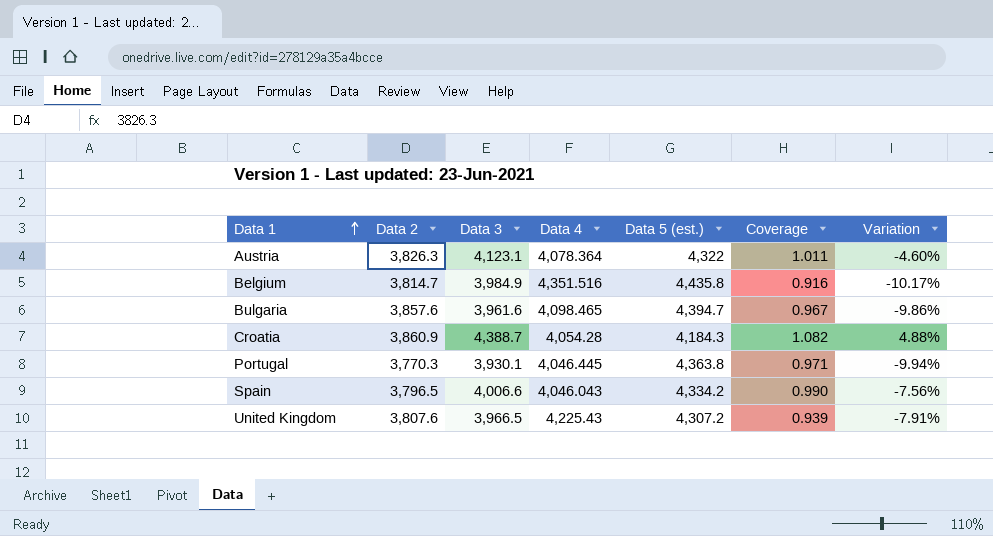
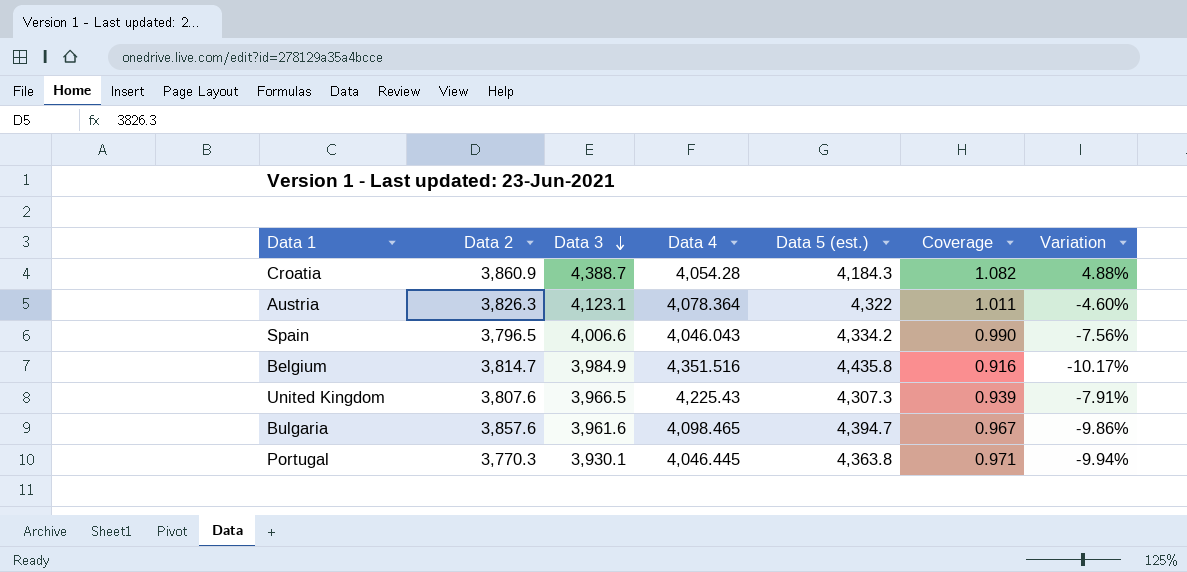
row order: Data 1 ascending -> Data 3 descending
United Kingdom | Data 5 (est.): 4,307.2 -> 4,307.3

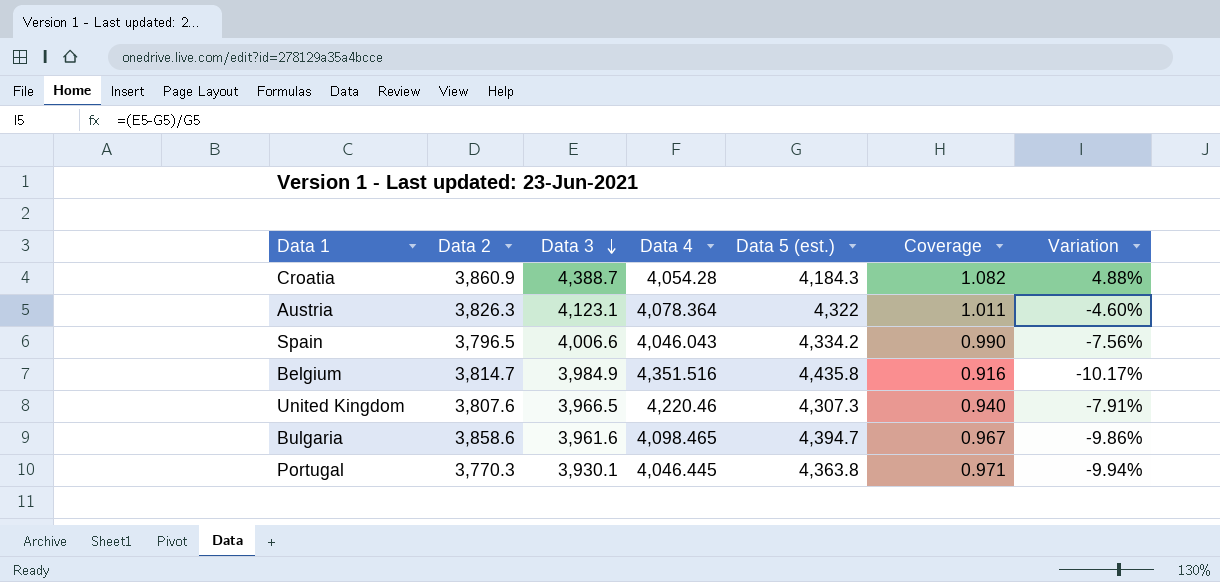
United Kingdom | Data 4: 4,225.43 -> 4,220.46
United Kingdom | Coverage: 0.939 -> 0.940
Bulgaria | Data 2: 3,857.6 -> 3,858.6

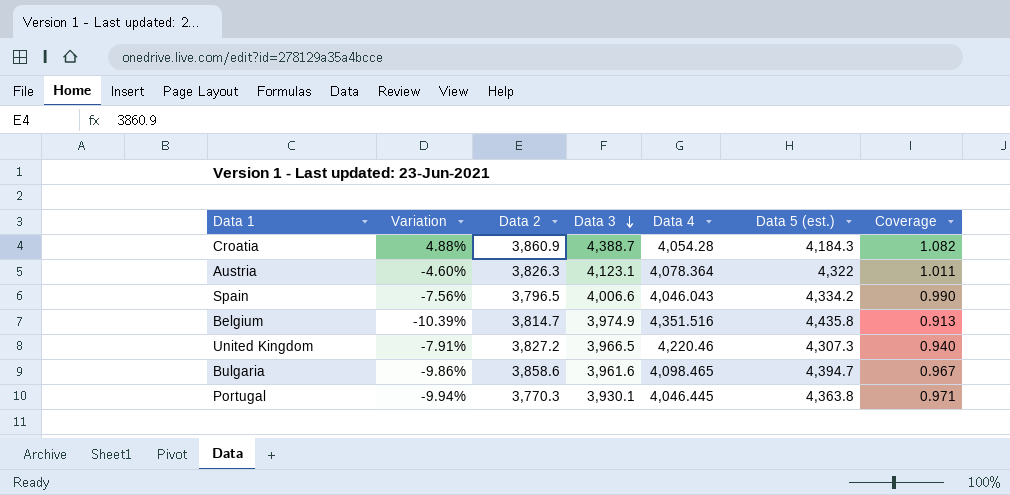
column Variation | position: 7 -> 2
Belgium | Variation: -10.17% -> -10.39%
Belgium | Data 3: 3,984.9 -> 3,974.9
Belgium | Coverage: 0.916 -> 0.913
United Kingdom | Data 2: 3,807.6 -> 3,827.2

